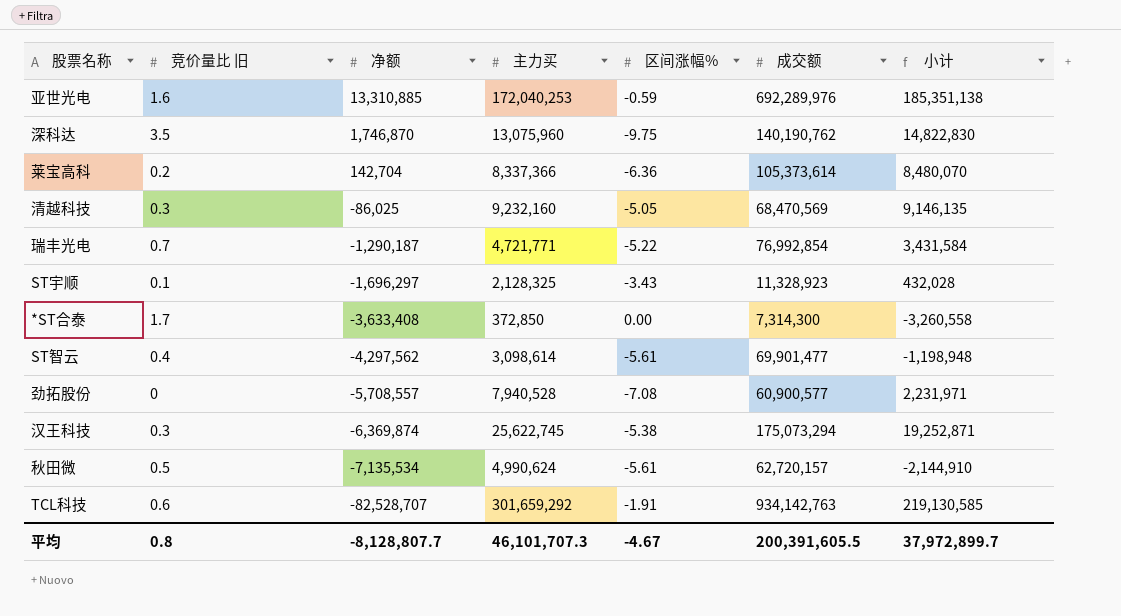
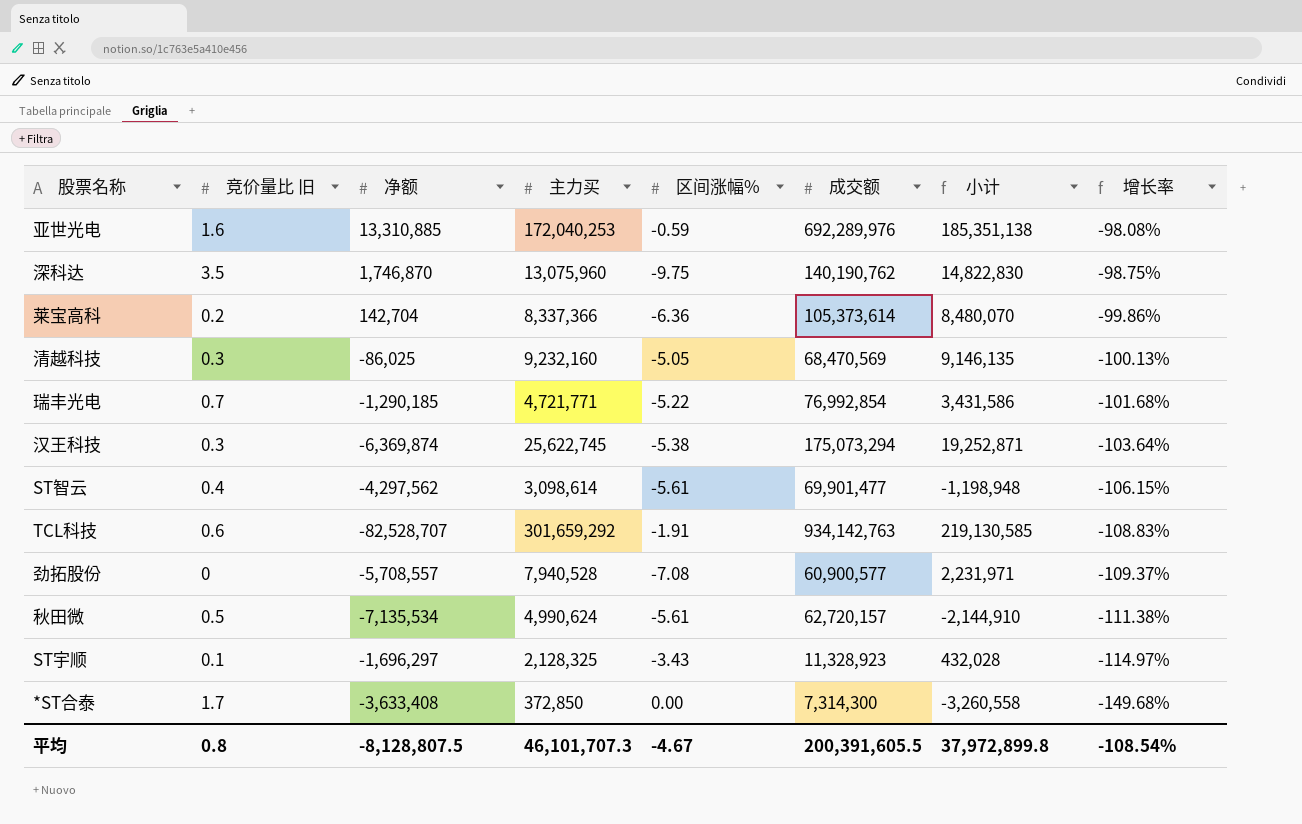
row order: 净额 descending -> 增长率 descending
column 增长率 | formula: none -> ([净额] - [成交额]) / [成交额]
瑞丰光电 | 净额: -1,290,187 -> -1,290,185
瑞丰光电 | 小计: 3,431,584 -> 3,431,586
平均 | 净额: -8,128,807.7 -> -8,128,807.5
平均 | 小计: 37,972,899.7 -> 37,972,899.8

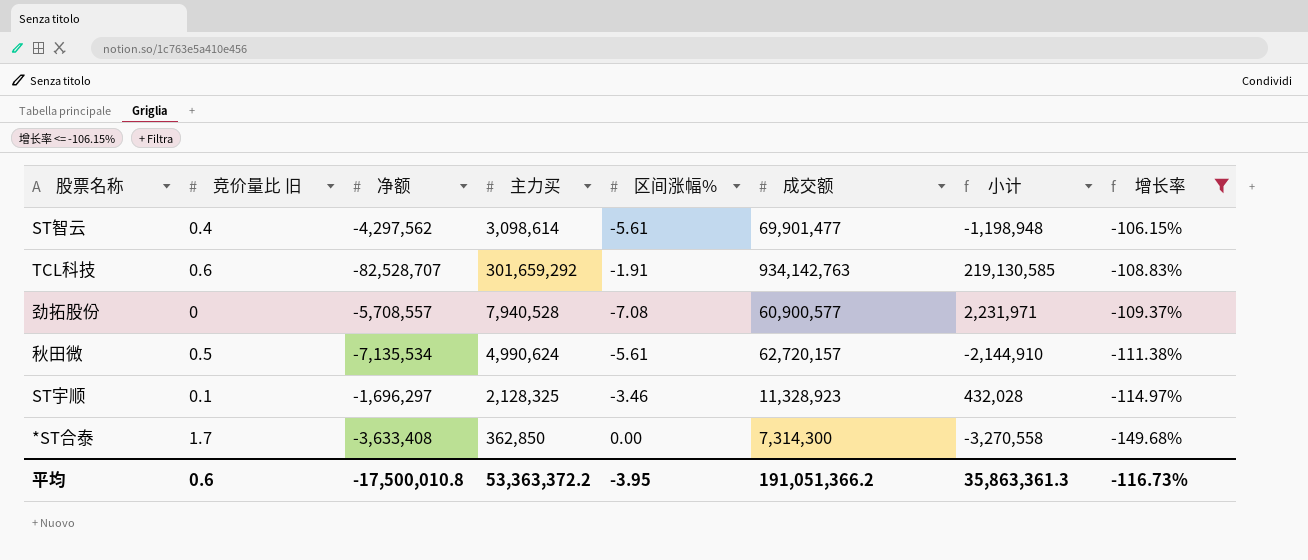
filter: none -> 增长率 <= -106.15%
ST宇顺 | 区间涨幅%: -3.43 -> -3.46
*ST合泰 | 主力买: 372,850 -> 362,850
*ST合泰 | 小计: -3,260,558 -> -3,270,558
平均 | 竞价量比 旧: 0.8 -> 0.6
平均 | 净额: -8,128,807.5 -> -17,500,010.8
平均 | 主力买: 46,101,707.3 -> 53,363,372.2
平均 | 区间涨幅%: -4.67 -> -3.95
平均 | 成交额: 200,391,605.5 -> 191,051,366.2
平均 | 小计: 37,972,899.8 -> 35,863,361.3
平均 | 增长率: -108.54% -> -116.73%

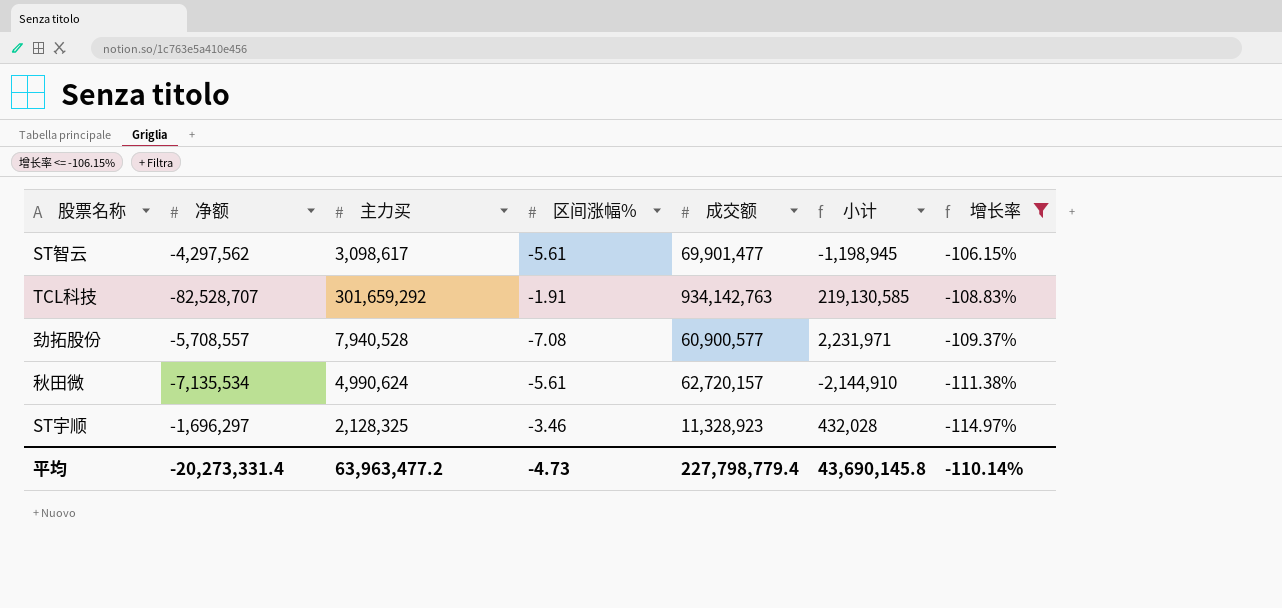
column 竞价量比 旧 | position: 2 -> none
row *ST合泰: 1.7 | -3,633,408 | 362,850 | 0.00 | 7,314,300 | -3,270,558 | -149.68% -> none
ST智云 | 主力买: 3,098,614 -> 3,098,617
ST智云 | 小计: -1,198,948 -> -1,198,945
平均 | 净额: -17,500,010.8 -> -20,273,331.4
平均 | 主力买: 53,363,372.2 -> 63,963,477.2
平均 | 区间涨幅%: -3.95 -> -4.73
平均 | 成交额: 191,051,366.2 -> 227,798,779.4
平均 | 小计: 35,863,361.3 -> 43,690,145.8
平均 | 增长率: -116.73% -> -110.14%

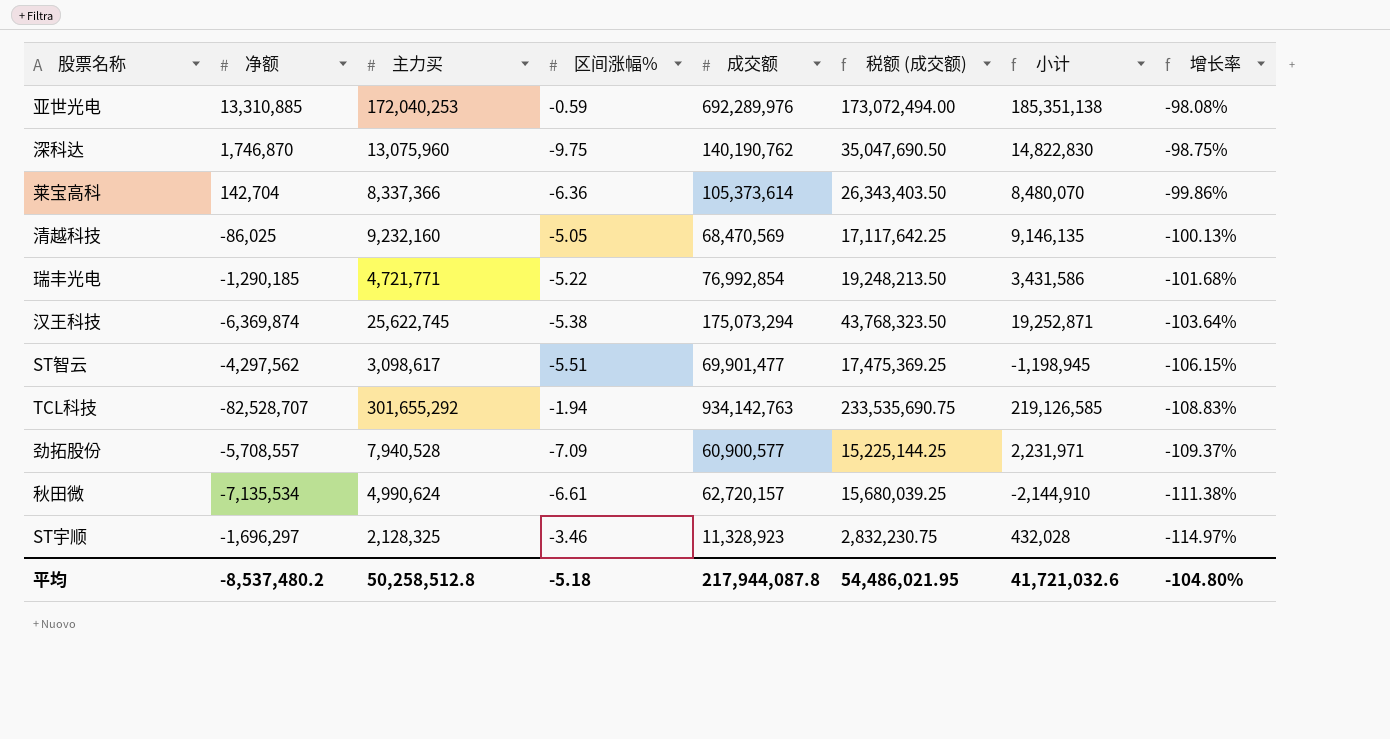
filter: 增长率 <= -106.15% -> none
column 税额 (成交额) | formula: none -> [成交额] * 0.25
ST智云 | 区间涨幅%: -5.61 -> -5.51
TCL科技 | 主力买: 301,659,292 -> 301,655,292
TCL科技 | 区间涨幅%: -1.91 -> -1.94
TCL科技 | 小计: 219,130,585 -> 219,126,585
劲拓股份 | 区间涨幅%: -7.08 -> -7.09
秋田微 | 区间涨幅%: -5.61 -> -6.61
平均 | 净额: -20,273,331.4 -> -8,537,480.2
平均 | 主力买: 63,963,477.2 -> 50,258,512.8
平均 | 区间涨幅%: -4.73 -> -5.18
平均 | 成交额: 227,798,779.4 -> 217,944,087.8
平均 | 小计: 43,690,145.8 -> 41,721,032.6
平均 | 增长率: -110.14% -> -104.80%

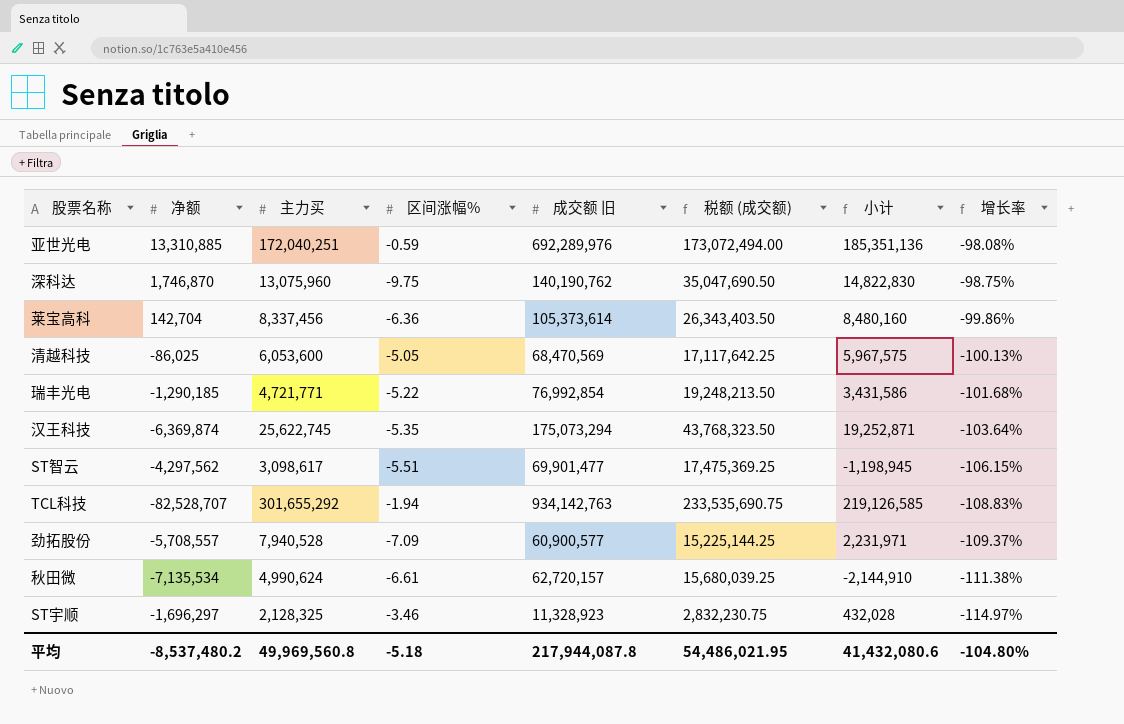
column name: 成交额 -> 成交额 旧
亚世光电 | 主力买: 172,040,253 -> 172,040,251
亚世光电 | 小计: 185,351,138 -> 185,351,136
莱宝高科 | 主力买: 8,337,366 -> 8,337,456
莱宝高科 | 小计: 8,480,070 -> 8,480,160
清越科技 | 主力买: 9,232,160 -> 6,053,600
清越科技 | 小计: 9,146,135 -> 5,967,575
汉王科技 | 区间涨幅%: -5.38 -> -5.35
平均 | 主力买: 50,258,512.8 -> 49,969,560.8
平均 | 小计: 41,721,032.6 -> 41,432,080.6

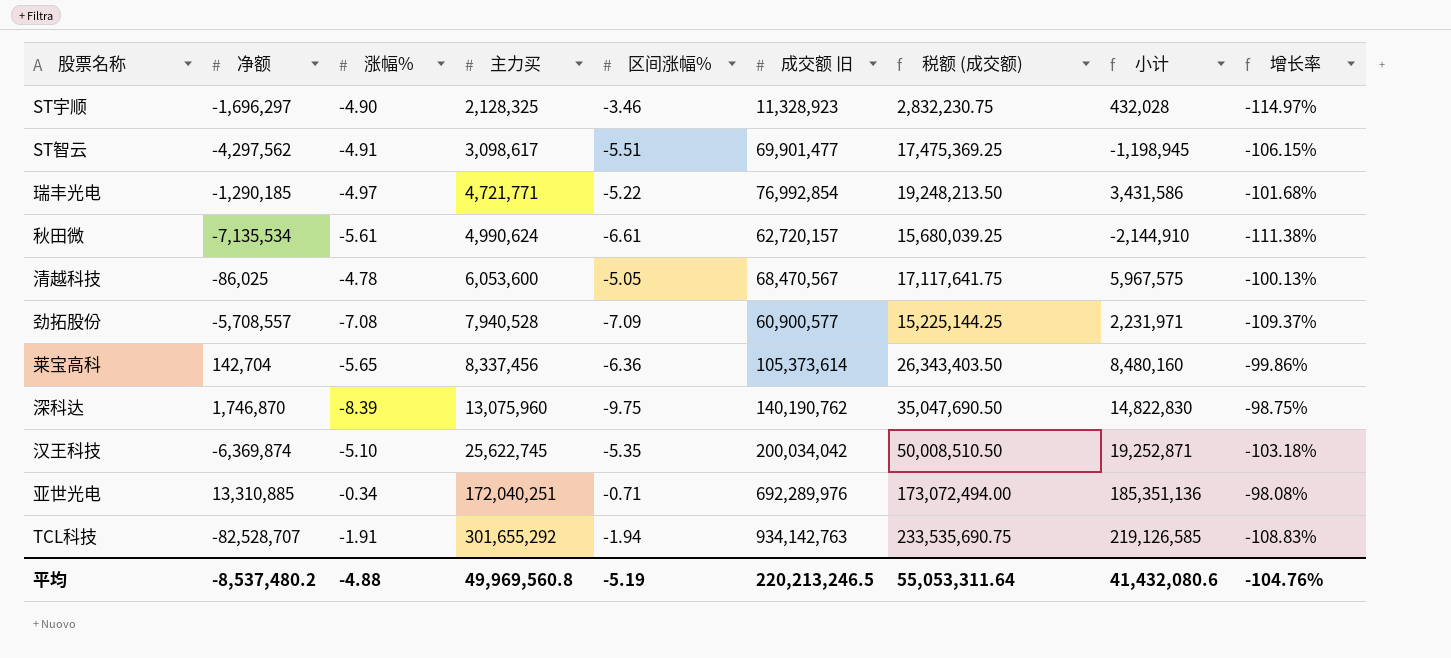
row order: 增长率 descending -> 主力买 ascending
column 涨幅% | position: none -> 3
清越科技 | 成交额 旧: 68,470,569 -> 68,470,567
清越科技 | 税额 (成交额): 17,117,642.25 -> 17,117,641.75
汉王科技 | 成交额 旧: 175,073,294 -> 200,034,042
汉王科技 | 税额 (成交额): 43,768,323.50 -> 50,008,510.50
汉王科技 | 增长率: -103.64% -> -103.18%
亚世光电 | 区间涨幅%: -0.59 -> -0.71
平均 | 区间涨幅%: -5.18 -> -5.19
平均 | 成交额 旧: 217,944,087.8 -> 220,213,246.5
平均 | 税额 (成交额): 54,486,021.95 -> 55,053,311.64
平均 | 增长率: -104.80% -> -104.76%

